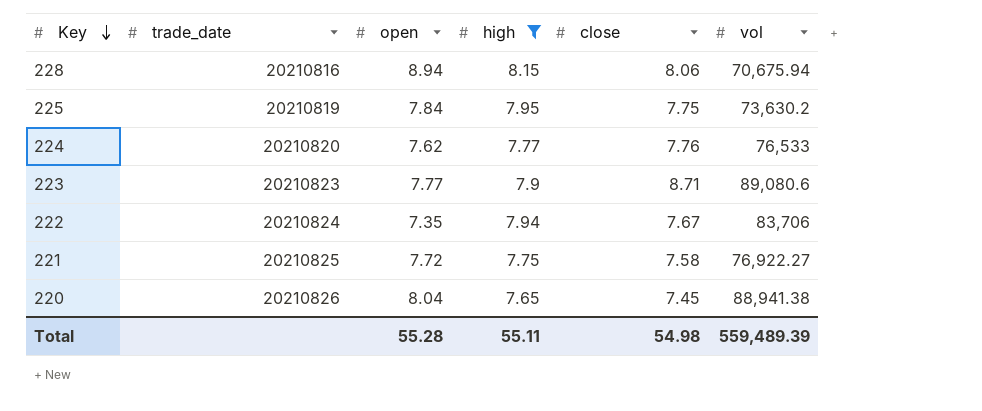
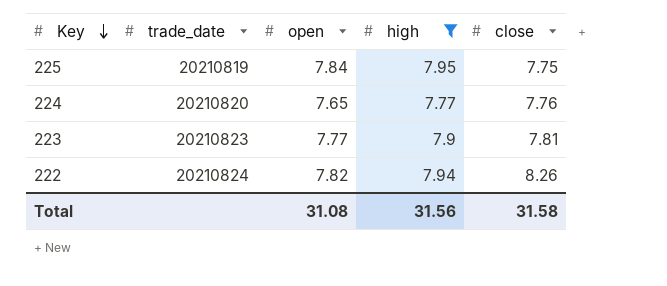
column vol | position: 6 -> none
row 228: 20210816 | 8.94 | 8.15 | 8.06 | 70,675.94 -> none
row 221: 20210825 | 7.72 | 7.75 | 7.58 | 76,922.27 -> none
row 220: 20210826 | 8.04 | 7.65 | 7.45 | 88,941.38 -> none
224 | open: 7.62 -> 7.65
223 | close: 8.71 -> 7.81
222 | open: 7.35 -> 7.82
222 | close: 7.67 -> 8.26
Total | open: 55.28 -> 31.08
Total | high: 55.11 -> 31.56
Total | close: 54.98 -> 31.58

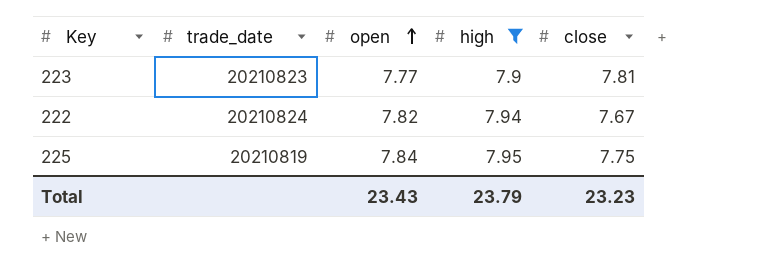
row order: Key descending -> open ascending
row 224: 20210820 | 7.65 | 7.77 | 7.76 -> none
222 | close: 8.26 -> 7.67
Total | open: 31.08 -> 23.43
Total | high: 31.56 -> 23.79
Total | close: 31.58 -> 23.23

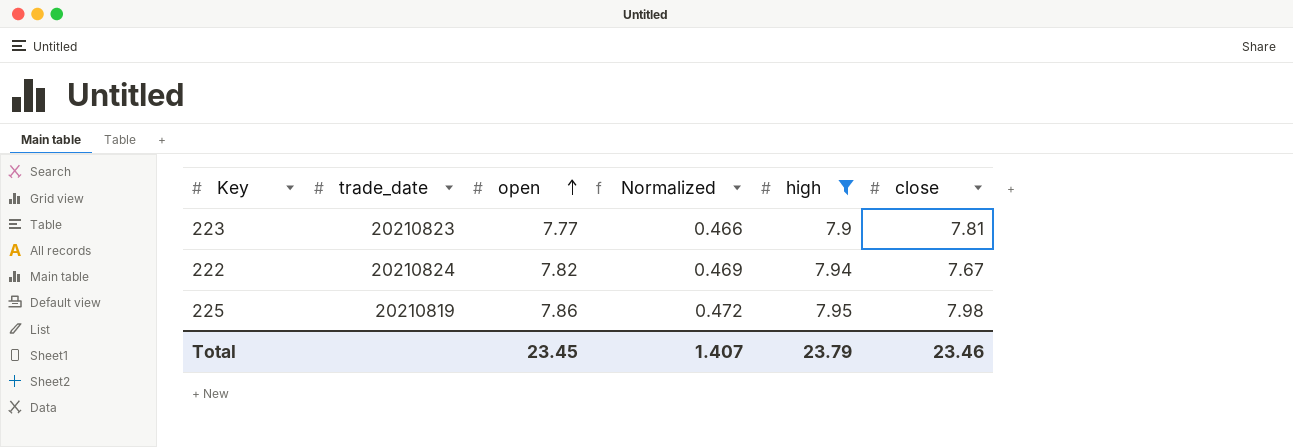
column Normalized | formula: none -> [open] * 0.06
225 | open: 7.84 -> 7.86
225 | close: 7.75 -> 7.98
Total | open: 23.43 -> 23.45
Total | close: 23.23 -> 23.46

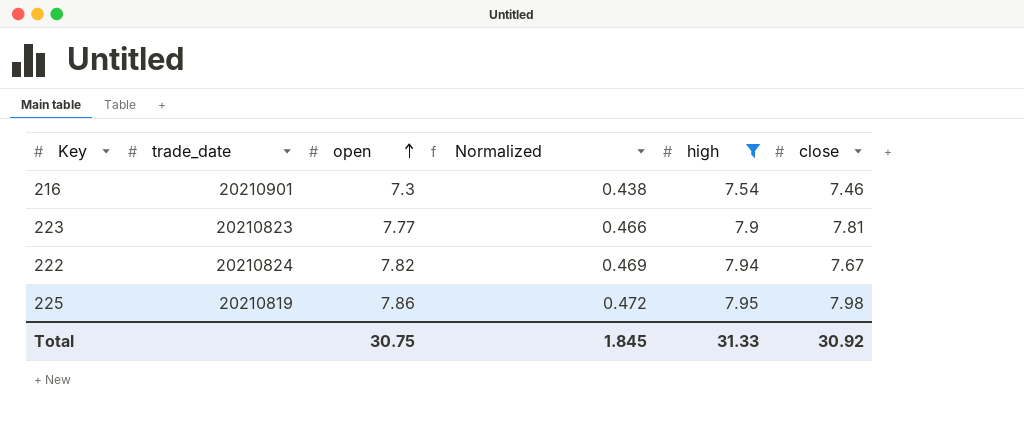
row 216: none -> 20210901 | 7.3 | 0.438 | 7.54 | 7.46
Total | open: 23.45 -> 30.75
Total | Normalized: 1.407 -> 1.845
Total | high: 23.79 -> 31.33
Total | close: 23.46 -> 30.92

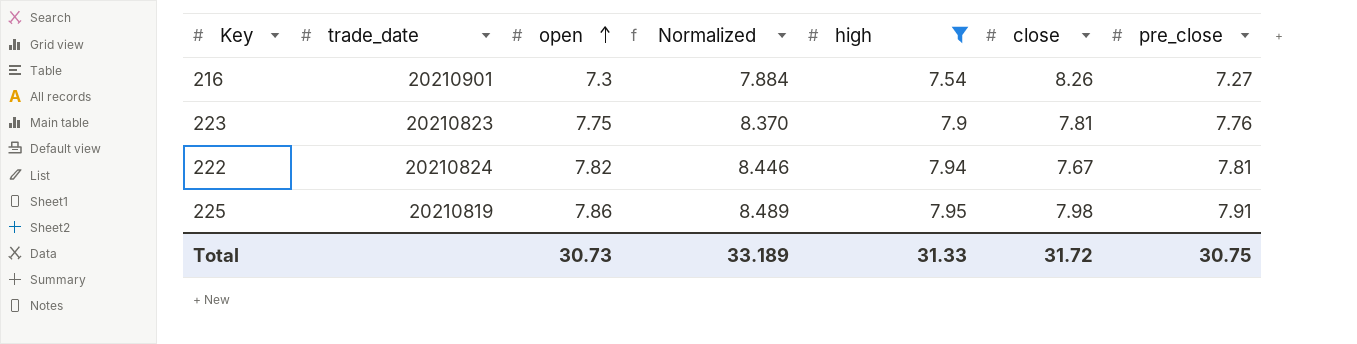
column Normalized | formula: [open] * 0.06 -> [open] * 1.08
column pre_close | position: none -> 7
216 | close: 7.46 -> 8.26
223 | open: 7.77 -> 7.75
Total | open: 30.75 -> 30.73
Total | Normalized: 1.845 -> 33.189
Total | close: 30.92 -> 31.72

